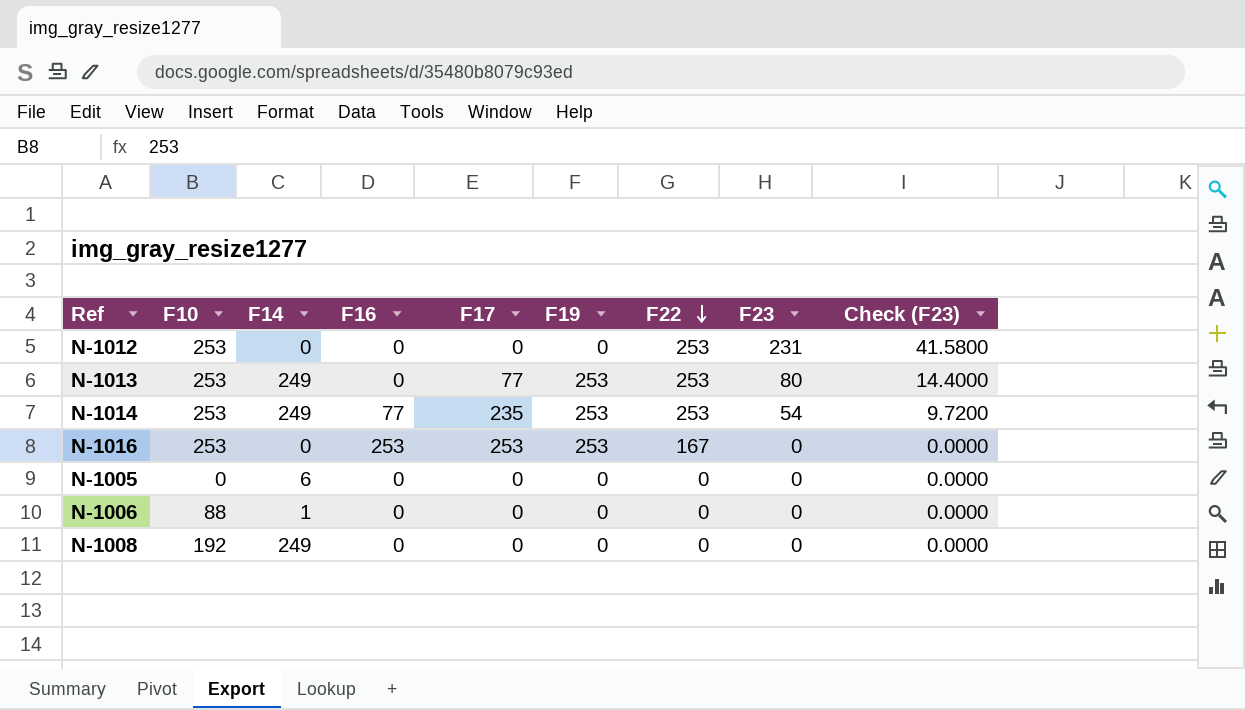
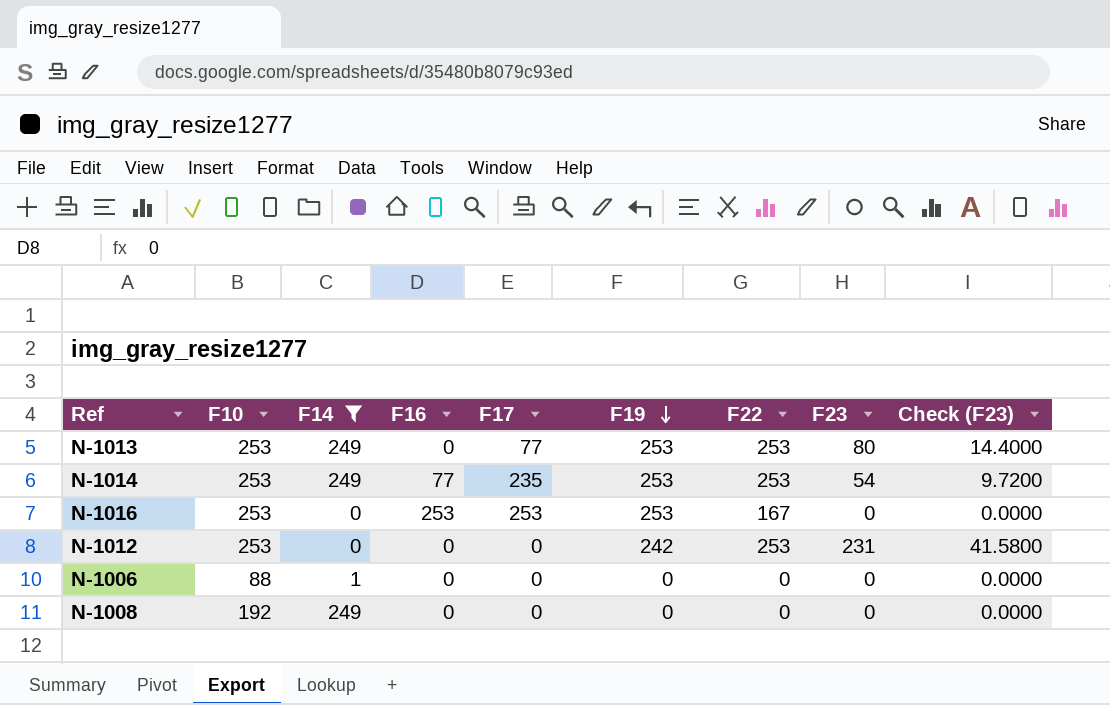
filter: none -> F14 != 6
row order: F22 descending -> F19 descending
N-1012 | F19: 0 -> 242

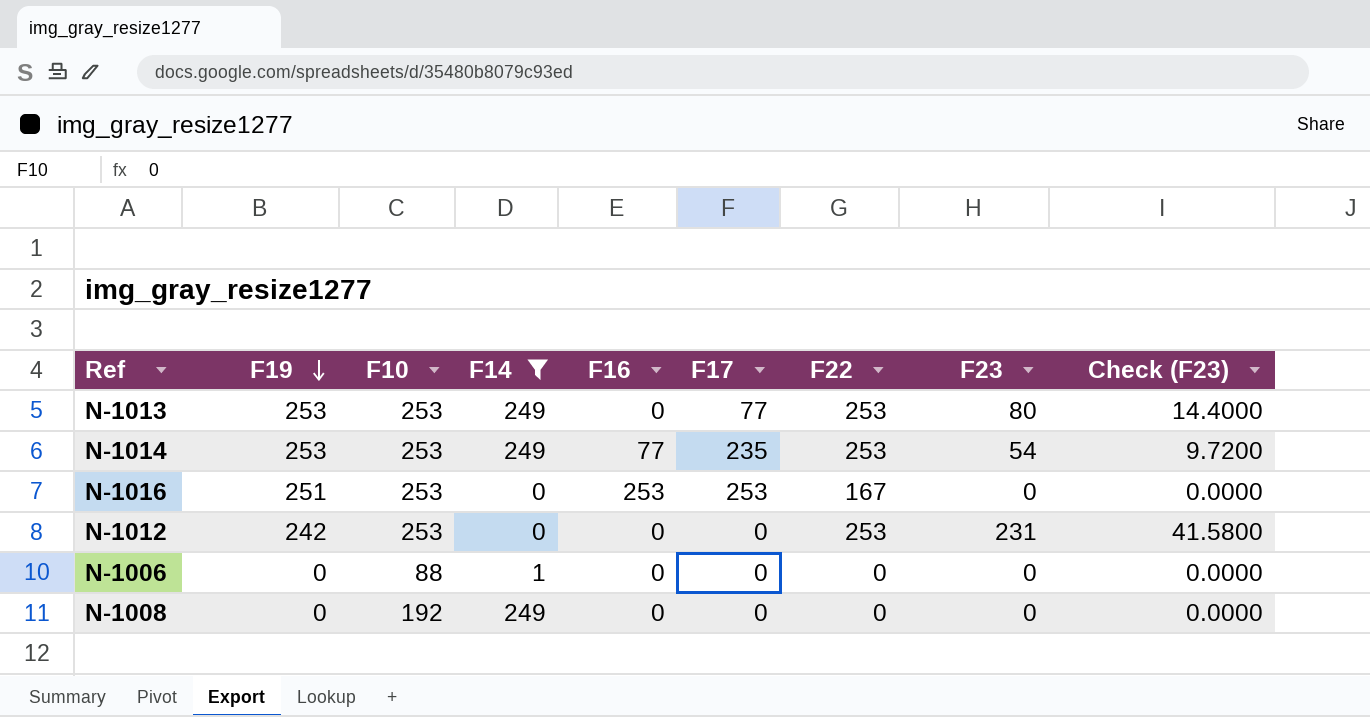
column F19 | position: 6 -> 2
N-1016 | F19: 253 -> 251

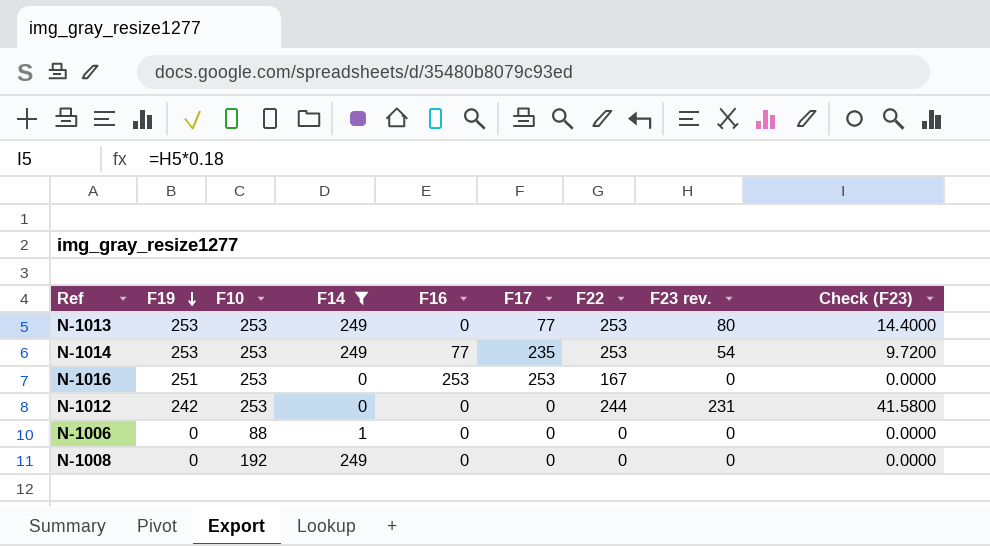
column name: F23 -> F23 rev.
N-1012 | F22: 253 -> 244

